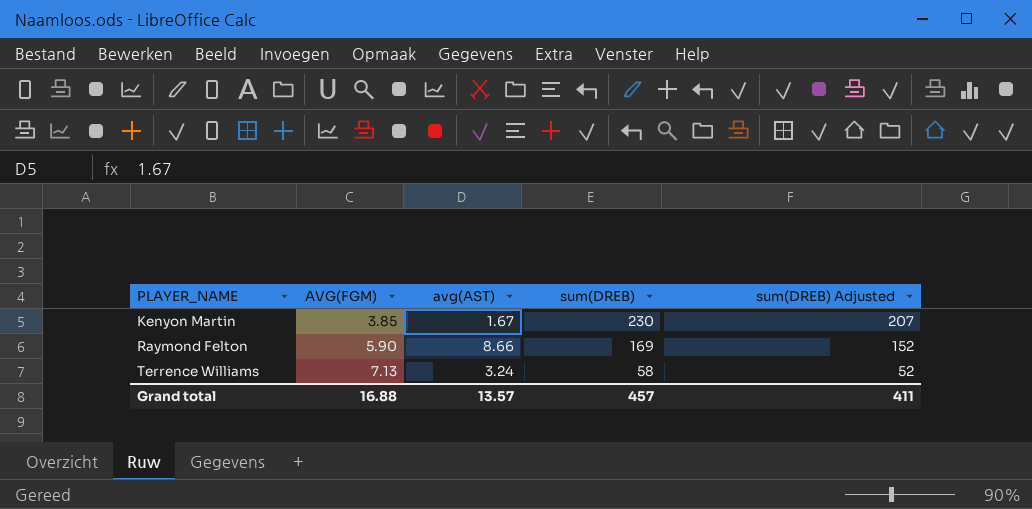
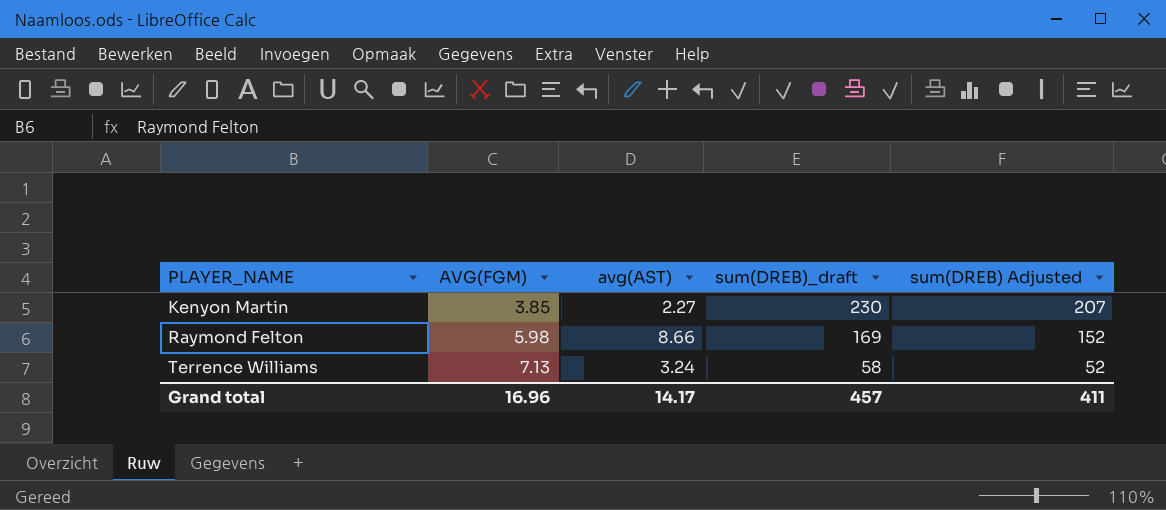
column name: sum(DREB) -> sum(DREB)_draft
Kenyon Martin | avg(AST): 1.67 -> 2.27
Raymond Felton | AVG(FGM): 5.90 -> 5.98
Grand total | AVG(FGM): 16.88 -> 16.96
Grand total | avg(AST): 13.57 -> 14.17

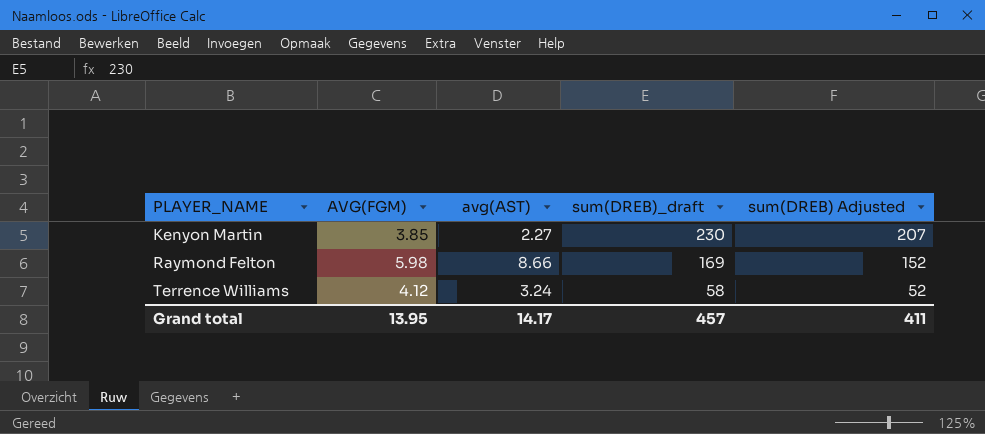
Terrence Williams | AVG(FGM): 7.13 -> 4.12
Grand total | AVG(FGM): 16.96 -> 13.95

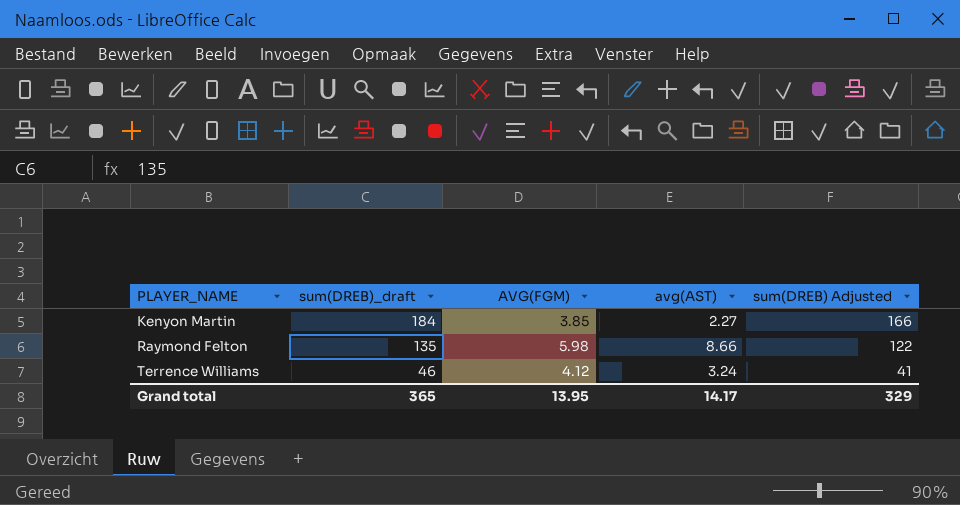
column sum(DREB)_draft | position: 4 -> 2
Kenyon Martin | sum(DREB)_draft: 230 -> 184
Kenyon Martin | sum(DREB) Adjusted: 207 -> 166
Raymond Felton | sum(DREB)_draft: 169 -> 135
Raymond Felton | sum(DREB) Adjusted: 152 -> 122
Terrence Williams | sum(DREB)_draft: 58 -> 46
Terrence Williams | sum(DREB) Adjusted: 52 -> 41
Grand total | sum(DREB)_draft: 457 -> 365
Grand total | sum(DREB) Adjusted: 411 -> 329

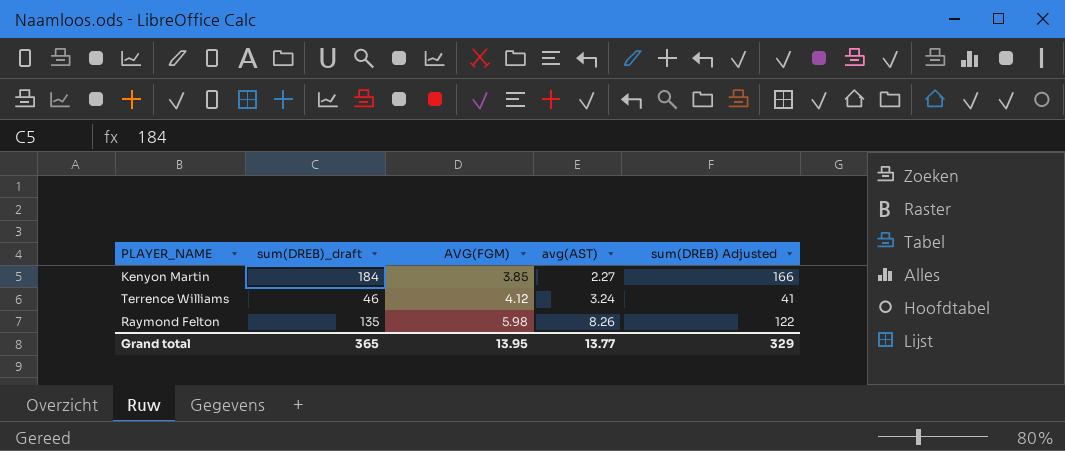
row order: PLAYER_NAME ascending -> AVG(FGM) ascending
Raymond Felton | avg(AST): 8.66 -> 8.26
Grand total | avg(AST): 14.17 -> 13.77

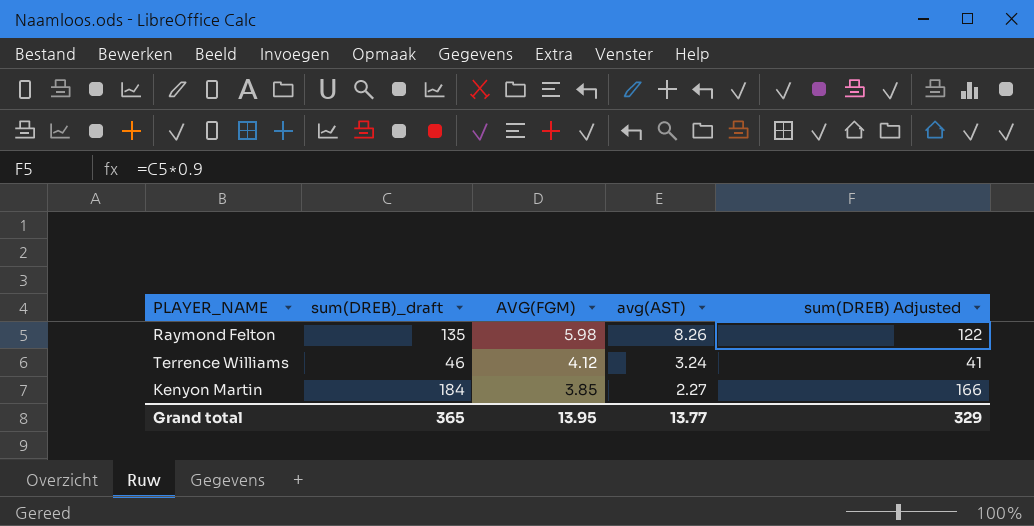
row order: AVG(FGM) ascending -> AVG(FGM) descending

